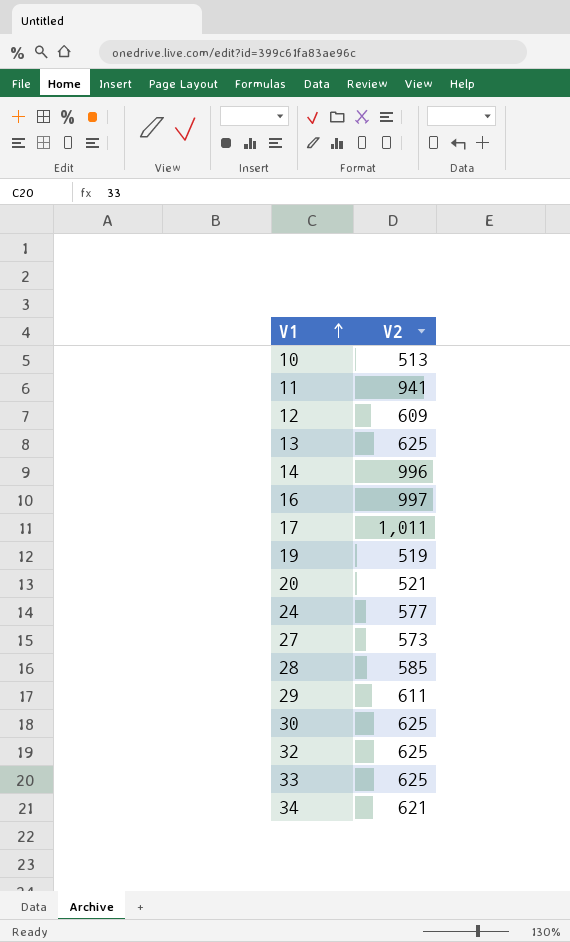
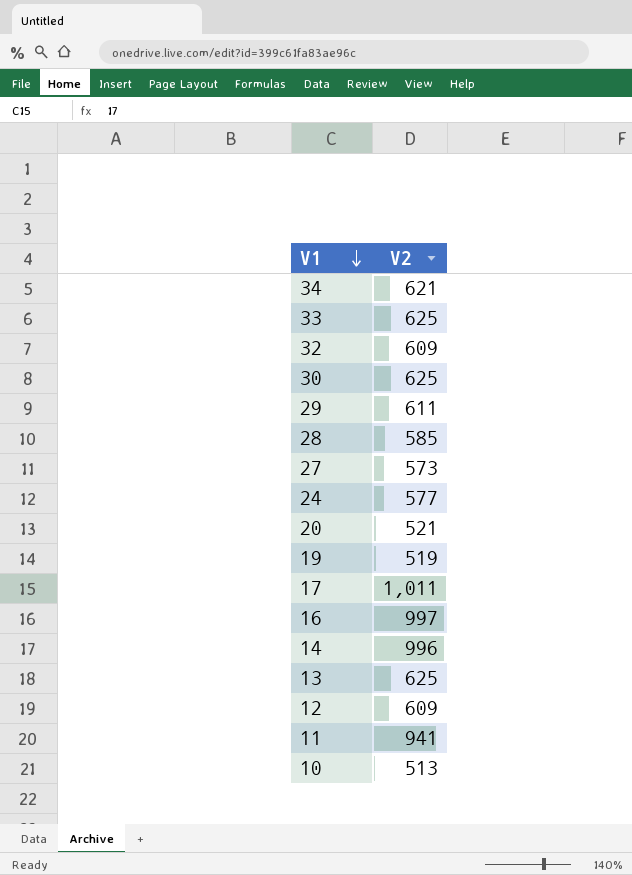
row order: V1 ascending -> V1 descending
32 | V2: 625 -> 609

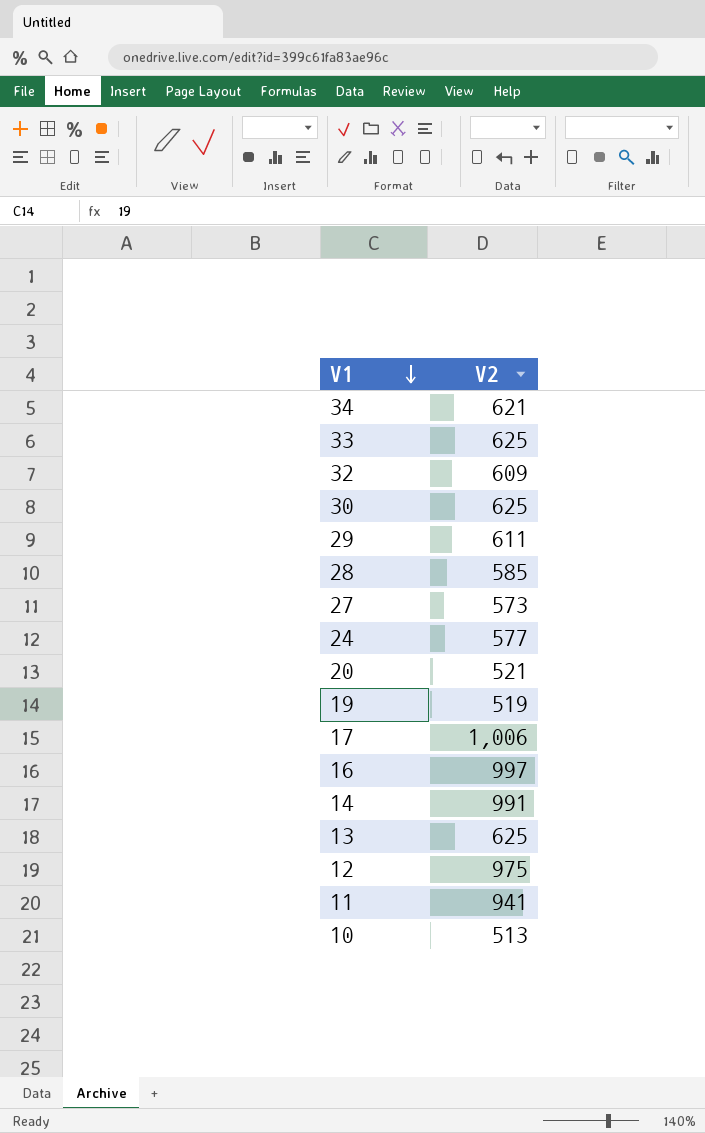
17 | V2: 1,011 -> 1,006
14 | V2: 996 -> 991
12 | V2: 609 -> 975

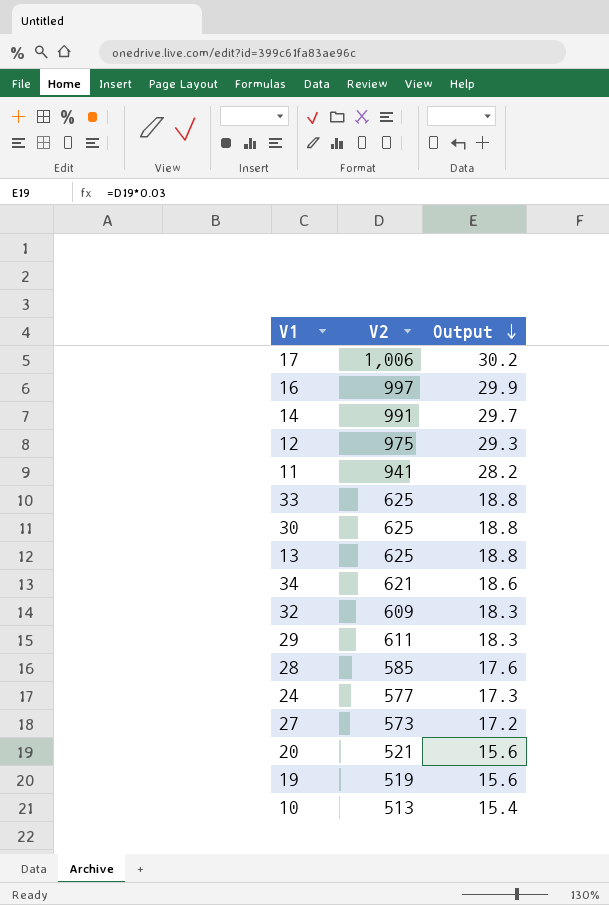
row order: V1 descending -> Output descending
column Output | formula: none -> [V2] * 0.03

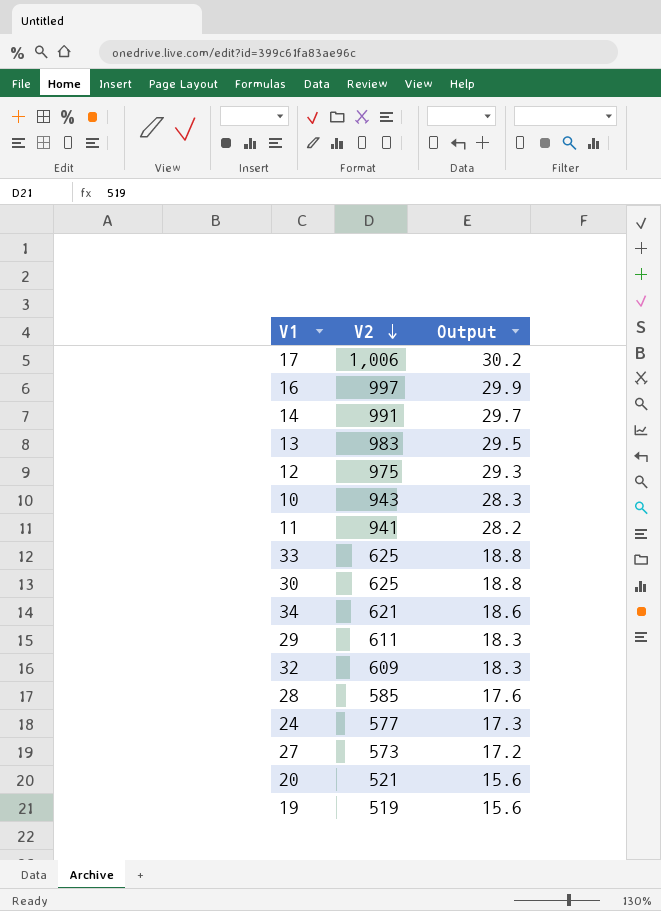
row order: Output descending -> V2 descending
13 | V2: 625 -> 983
13 | Output: 18.8 -> 29.5
10 | V2: 513 -> 943
10 | Output: 15.4 -> 28.3

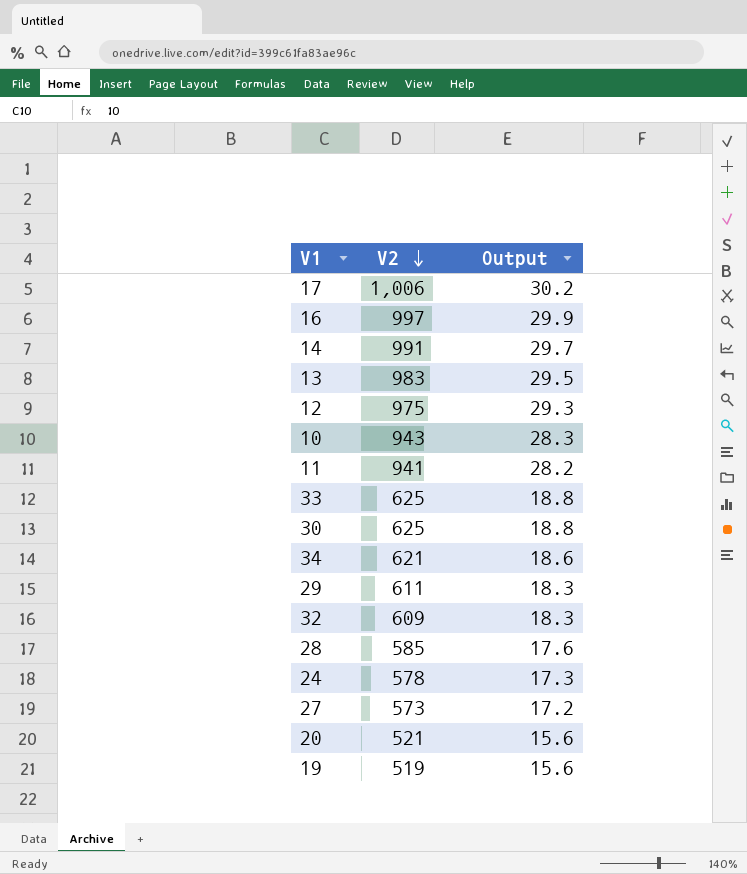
24 | V2: 577 -> 578

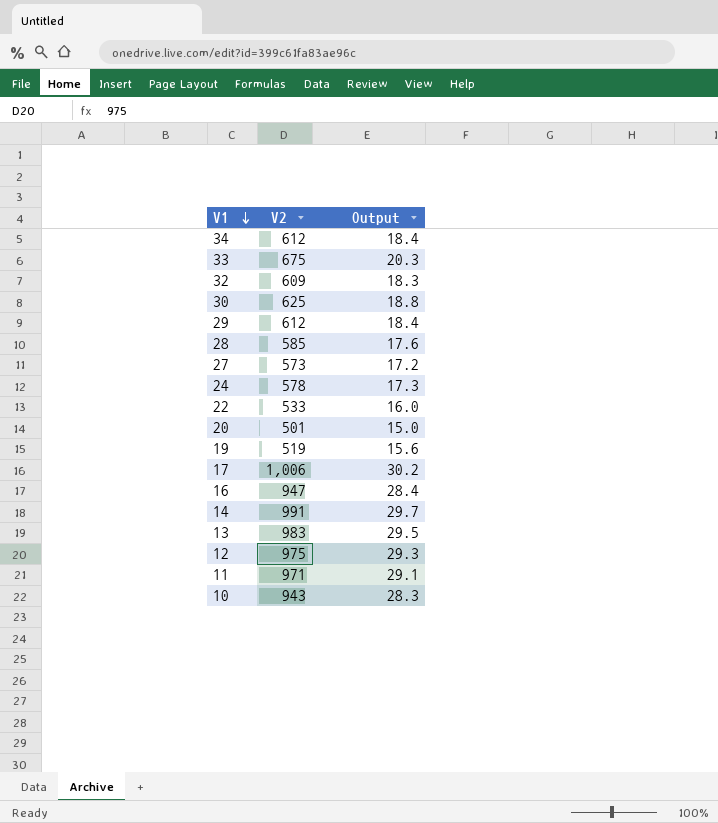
row order: V2 descending -> V1 descending
34 | V2: 621 -> 612
34 | Output: 18.6 -> 18.4
33 | V2: 625 -> 675
33 | Output: 18.8 -> 20.3
29 | V2: 611 -> 612
29 | Output: 18.3 -> 18.4
row 22: none -> 533 | 16.0
20 | V2: 521 -> 501
20 | Output: 15.6 -> 15.0
16 | V2: 997 -> 947
16 | Output: 29.9 -> 28.4
11 | V2: 941 -> 971
11 | Output: 28.2 -> 29.1

